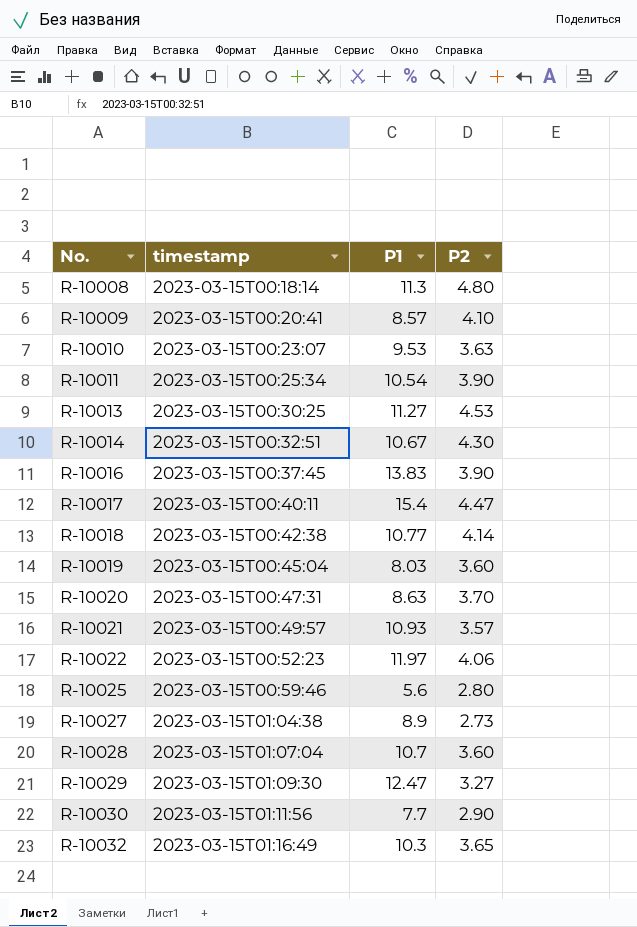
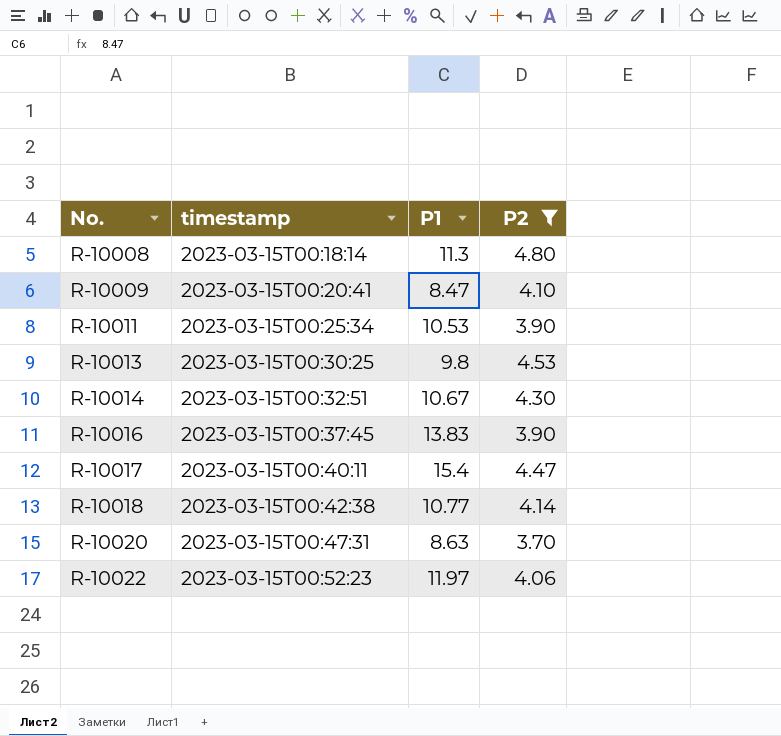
filter: none -> P2 >= 3.70
R-10009 | P1: 8.57 -> 8.47
R-10011 | P1: 10.54 -> 10.53
R-10013 | P1: 11.27 -> 9.8

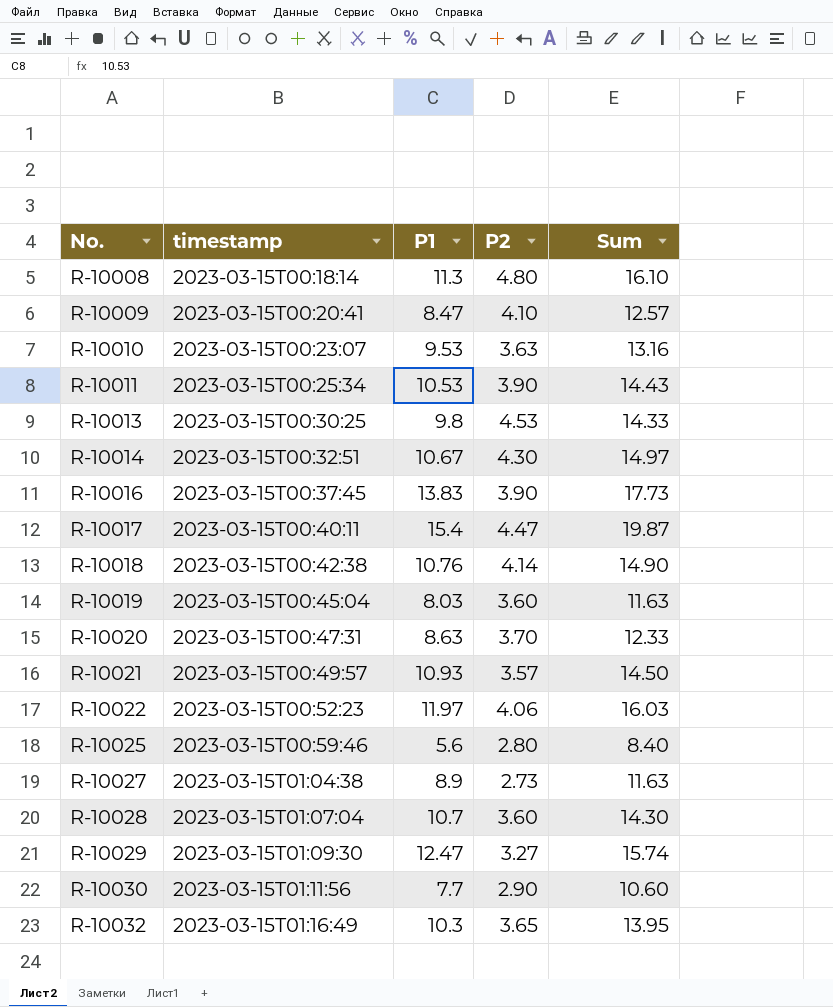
filter: P2 >= 3.70 -> none
column Sum | formula: none -> [P1] + [P2]
R-10018 | P1: 10.77 -> 10.76

